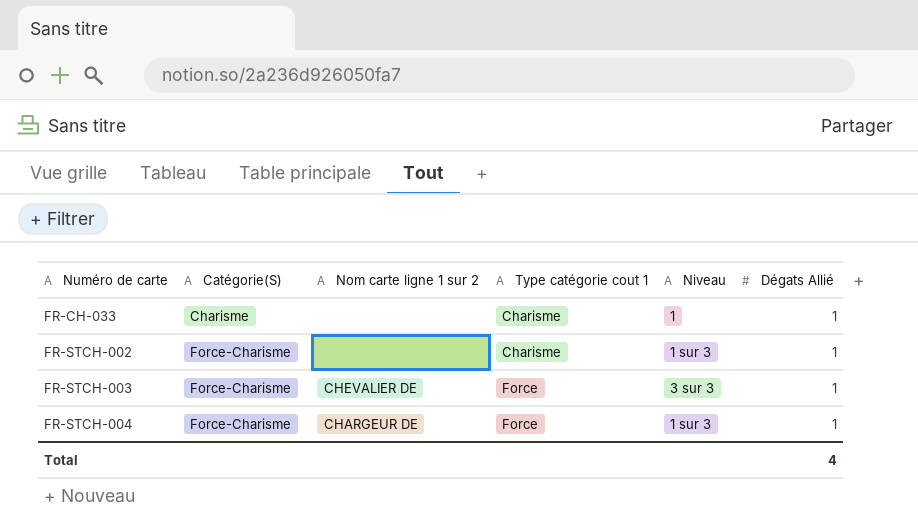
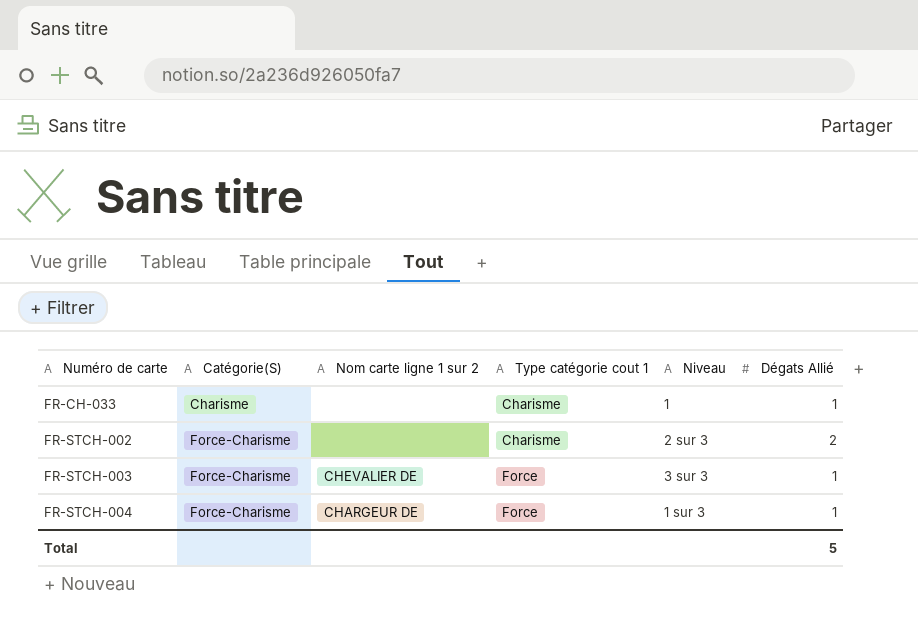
FR-STCH-002 | Niveau: 1 sur 3 -> 2 sur 3
FR-STCH-002 | Dégats Allié: 1 -> 2
Total | Dégats Allié: 4 -> 5

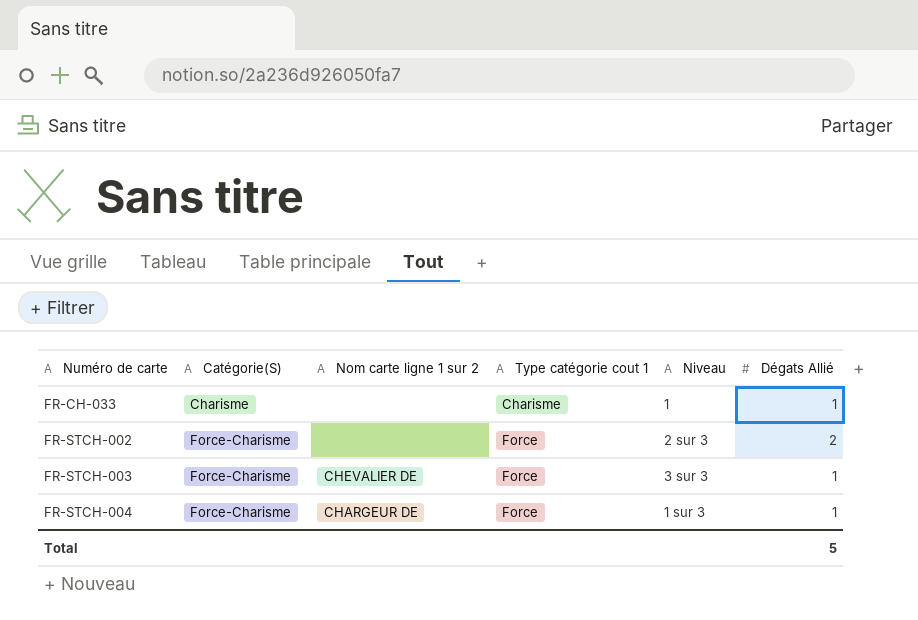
FR-STCH-002 | Type catégorie cout 1: Charisme -> Force

